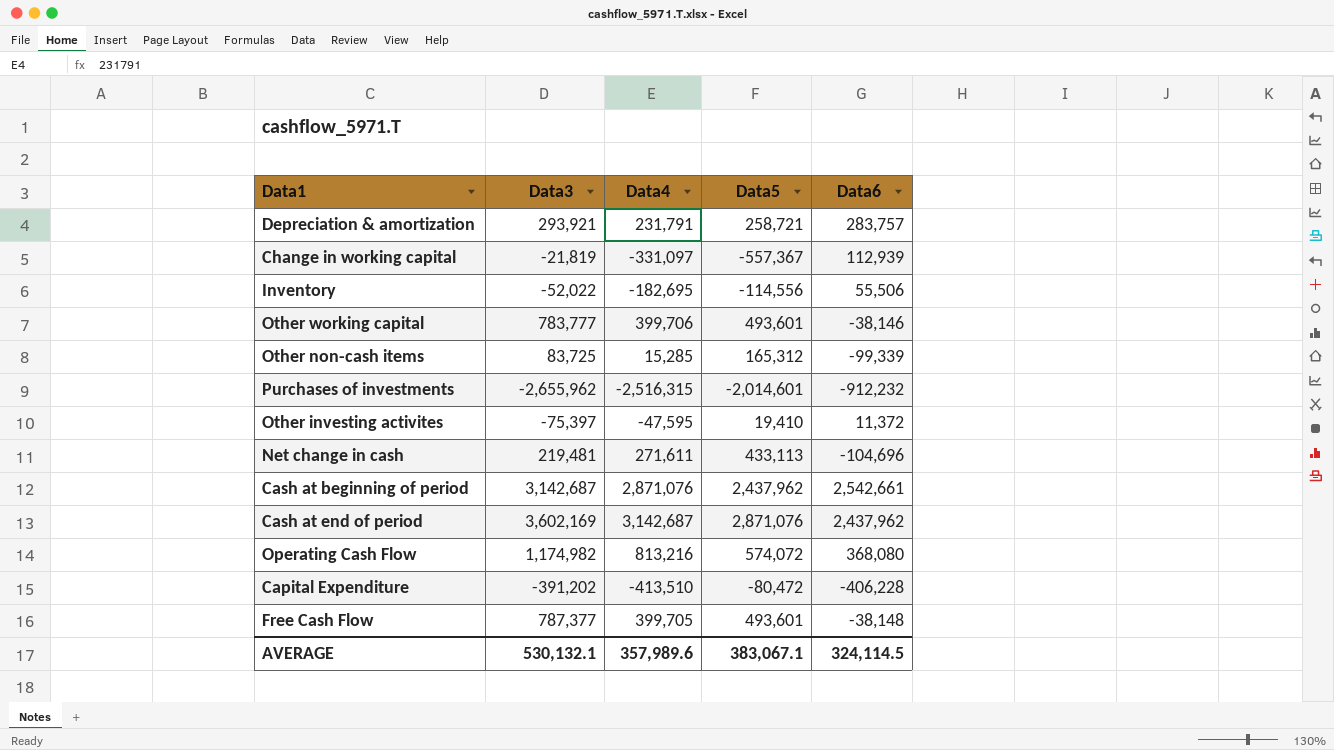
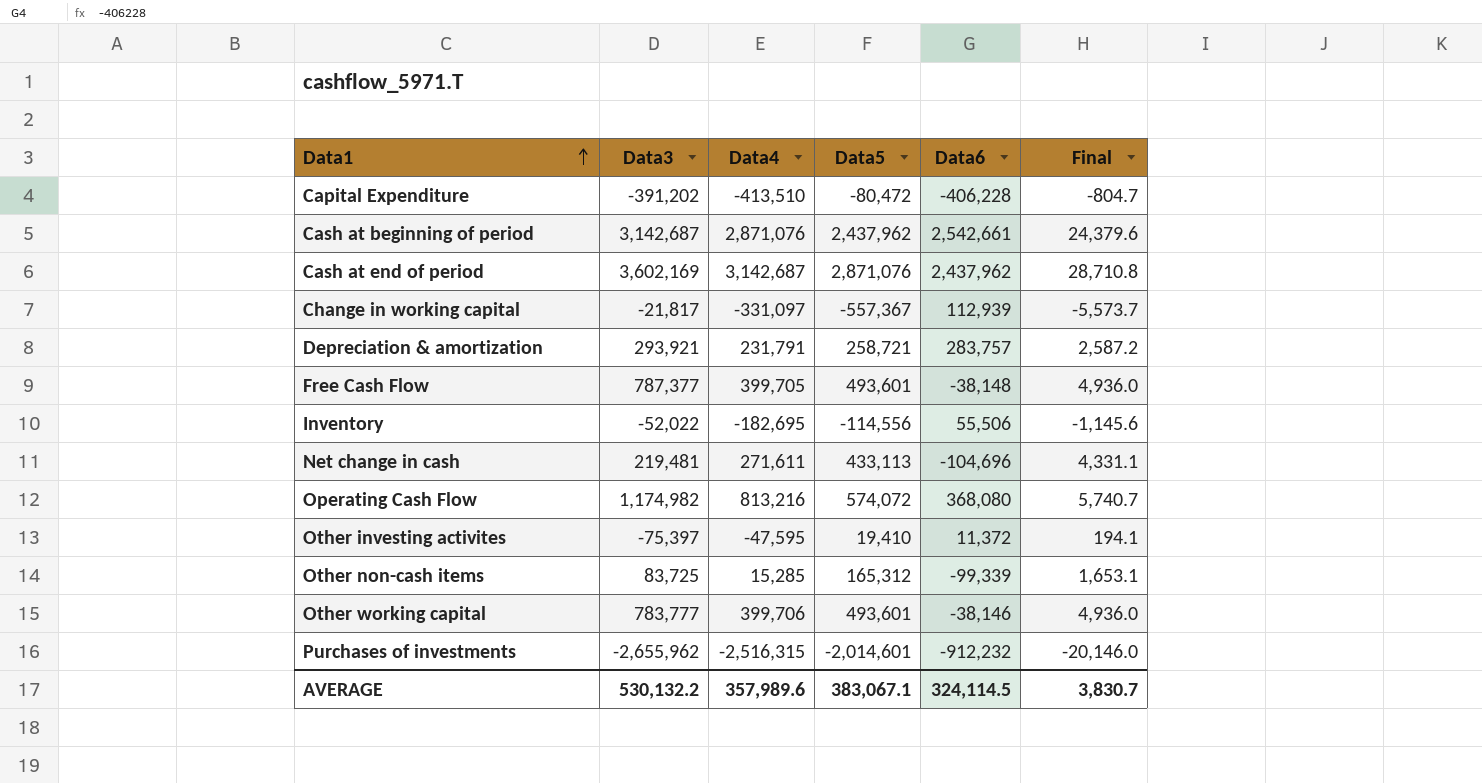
row order: none -> Data1 ascending
column Final | formula: none -> [Data5] * 0.01
Change in working capital | Data3: -21,819 -> -21,817
AVERAGE | Data3: 530,132.1 -> 530,132.2

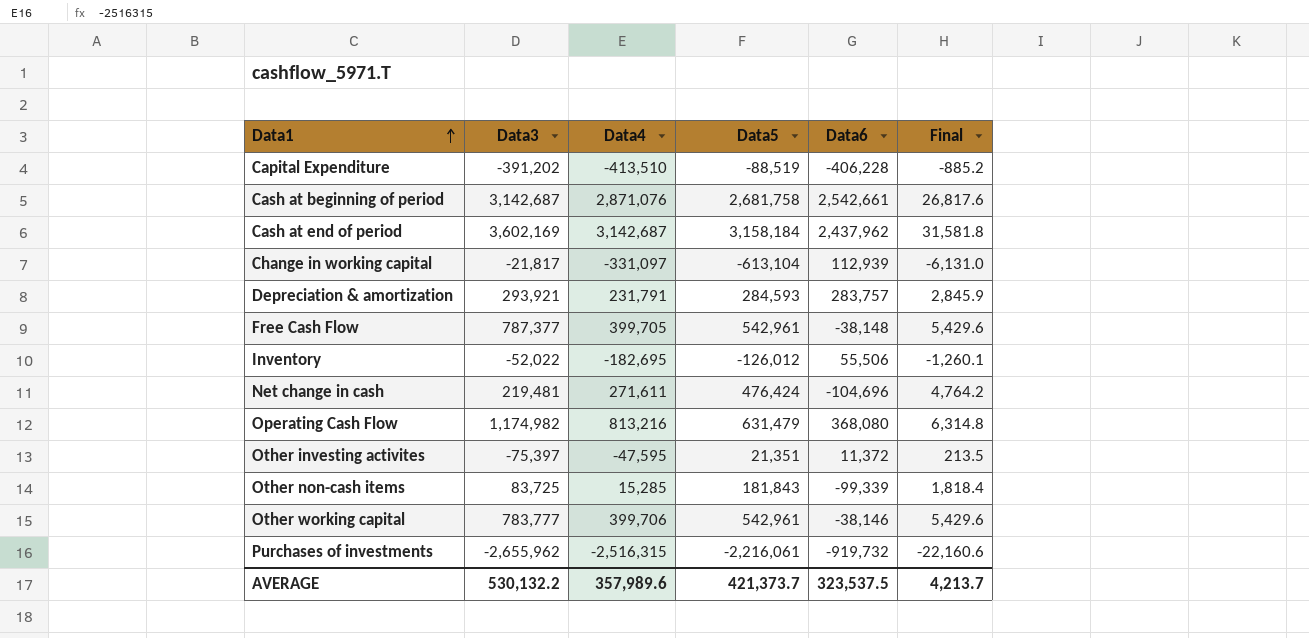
Capital Expenditure | Data5: -80,472 -> -88,519
Capital Expenditure | Final: -804.7 -> -885.2
Cash at beginning of period | Data5: 2,437,962 -> 2,681,758
Cash at beginning of period | Final: 24,379.6 -> 26,817.6
Cash at end of period | Data5: 2,871,076 -> 3,158,184
Cash at end of period | Final: 28,710.8 -> 31,581.8
Change in working capital | Data5: -557,367 -> -613,104
Change in working capital | Final: -5,573.7 -> -6,131.0
Depreciation & amortization | Data5: 258,721 -> 284,593
Depreciation & amortization | Final: 2,587.2 -> 2,845.9
Free Cash Flow | Data5: 493,601 -> 542,961
Free Cash Flow | Final: 4,936.0 -> 5,429.6
Inventory | Data5: -114,556 -> -126,012
Inventory | Final: -1,145.6 -> -1,260.1
Net change in cash | Data5: 433,113 -> 476,424
Net change in cash | Final: 4,331.1 -> 4,764.2
Operating Cash Flow | Data5: 574,072 -> 631,479
Operating Cash Flow | Final: 5,740.7 -> 6,314.8
Other investing activites | Data5: 19,410 -> 21,351
Other investing activites | Final: 194.1 -> 213.5
Other non-cash items | Data5: 165,312 -> 181,843
Other non-cash items | Final: 1,653.1 -> 1,818.4
Other working capital | Data5: 493,601 -> 542,961
Other working capital | Final: 4,936.0 -> 5,429.6
Purchases of investments | Data5: -2,014,601 -> -2,216,061
Purchases of investments | Data6: -912,232 -> -919,732
Purchases of investments | Final: -20,146.0 -> -22,160.6
AVERAGE | Data5: 383,067.1 -> 421,373.7
AVERAGE | Data6: 324,114.5 -> 323,537.5
AVERAGE | Final: 3,830.7 -> 4,213.7

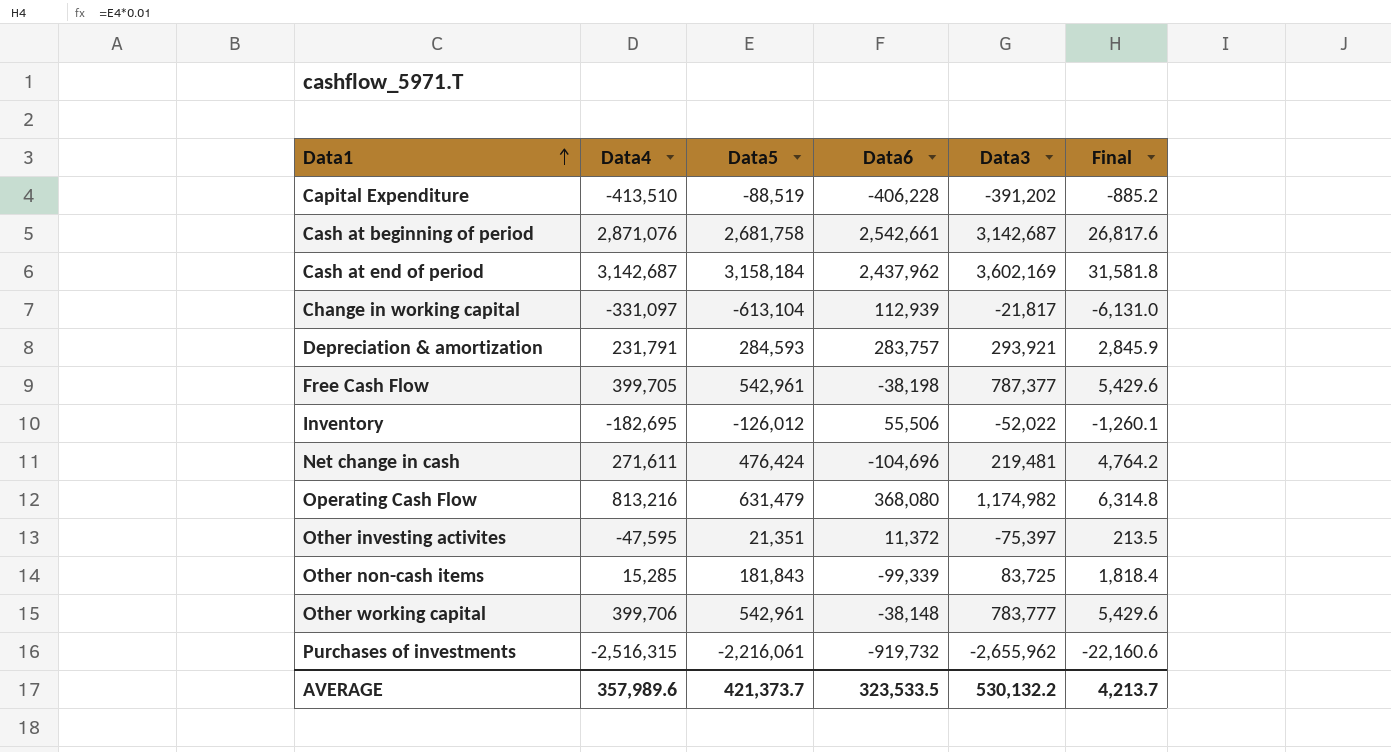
column Data3 | position: 2 -> 5
Free Cash Flow | Data6: -38,148 -> -38,198
Other working capital | Data6: -38,146 -> -38,148
AVERAGE | Data6: 323,537.5 -> 323,533.5

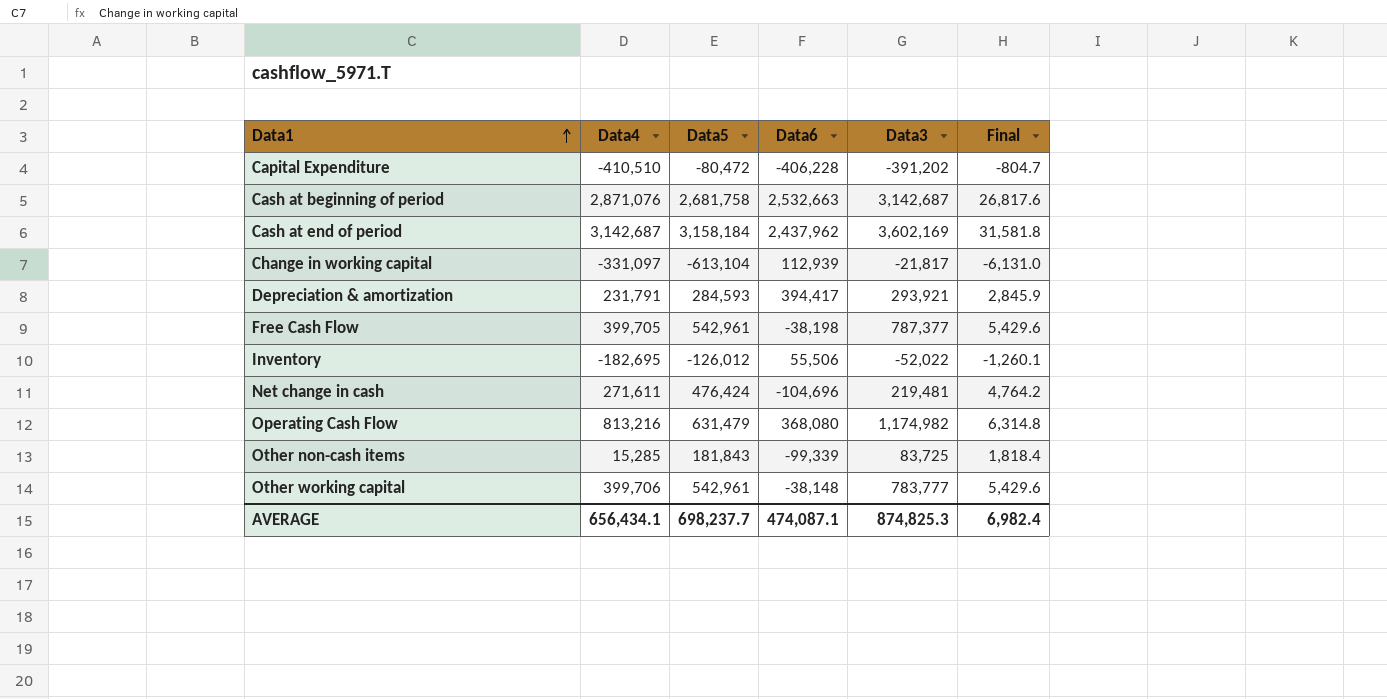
row Other investing activites: -47,595 | 21,351 | 11,372 | -75,397 | 213.5 -> none
row Purchases of investments: -2,516,315 | -2,216,061 | -919,732 | -2,655,962 | -22,160.6 -> none
Capital Expenditure | Data4: -413,510 -> -410,510
Capital Expenditure | Data5: -88,519 -> -80,472
Capital Expenditure | Final: -885.2 -> -804.7
Cash at beginning of period | Data6: 2,542,661 -> 2,532,663
Depreciation & amortization | Data6: 283,757 -> 394,417
AVERAGE | Data4: 357,989.6 -> 656,434.1
AVERAGE | Data5: 421,373.7 -> 698,237.7
AVERAGE | Data6: 323,533.5 -> 474,087.1
AVERAGE | Data3: 530,132.2 -> 874,825.3
AVERAGE | Final: 4,213.7 -> 6,982.4

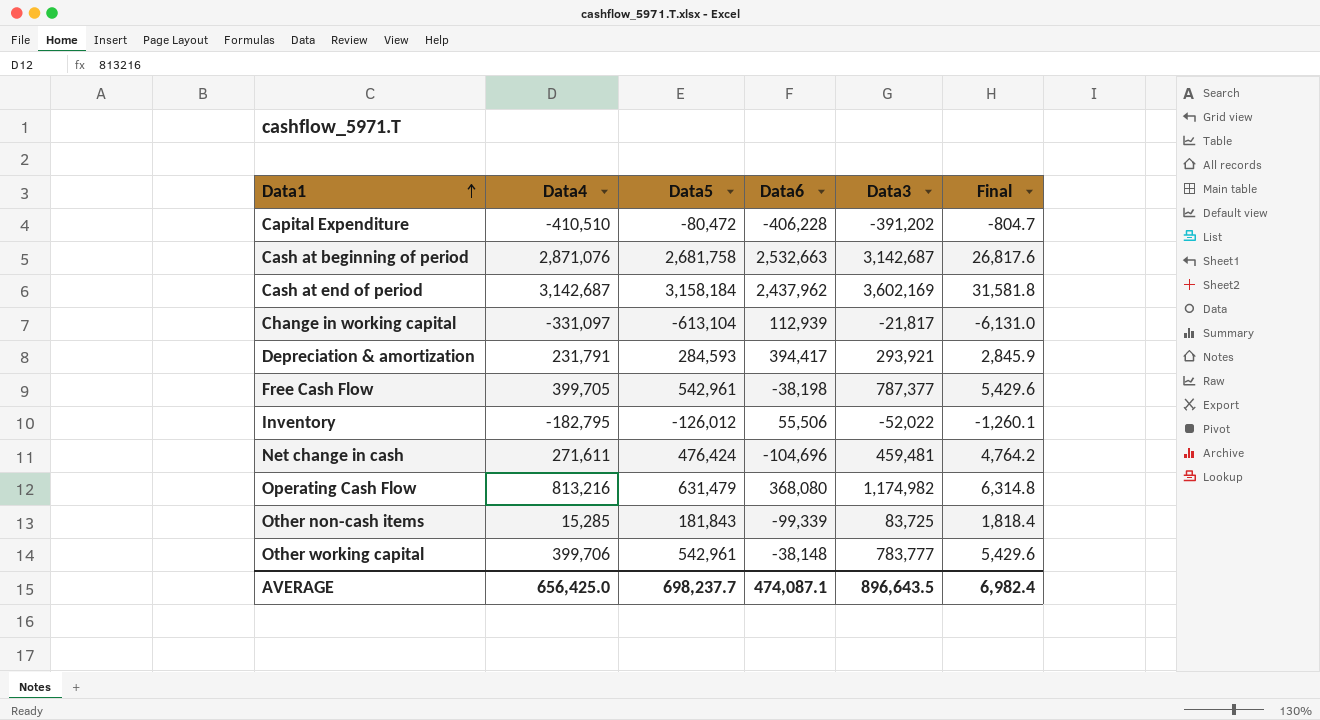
Inventory | Data4: -182,695 -> -182,795
Net change in cash | Data3: 219,481 -> 459,481
AVERAGE | Data4: 656,434.1 -> 656,425.0
AVERAGE | Data3: 874,825.3 -> 896,643.5

